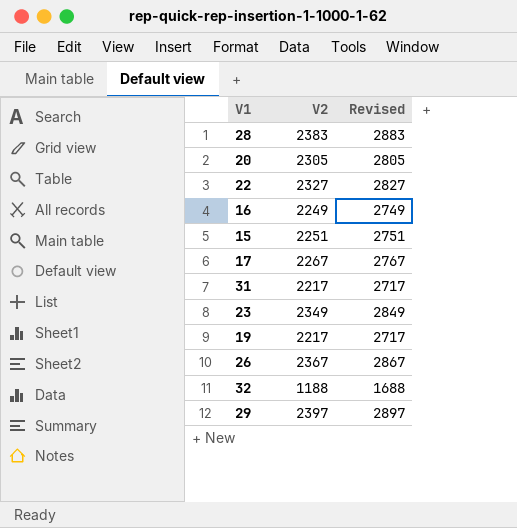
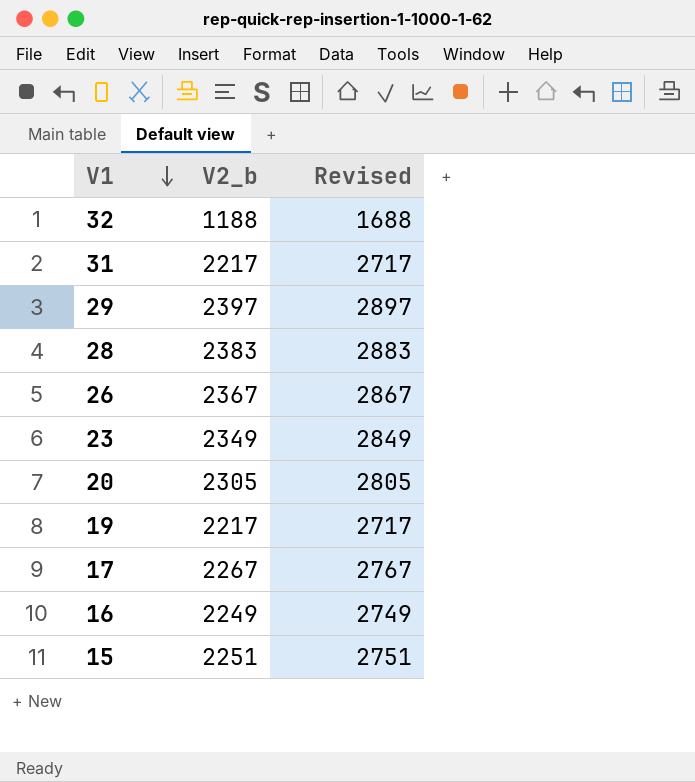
row order: none -> V1 descending
column name: V2 -> V2_b
row 22: 2327 | 2827 -> none

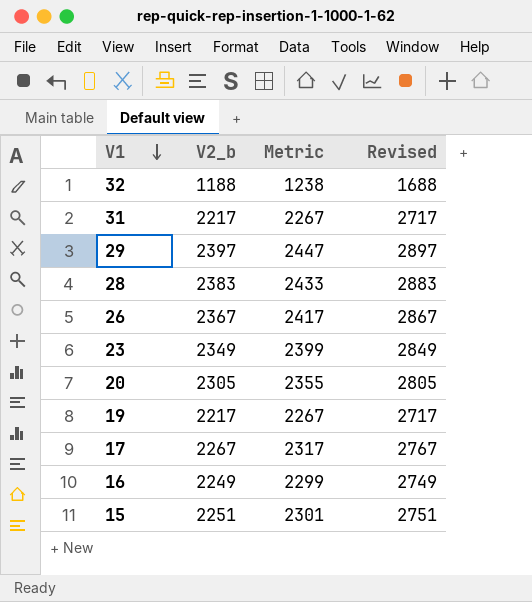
column Metric | formula: none -> [V2_b] + 50

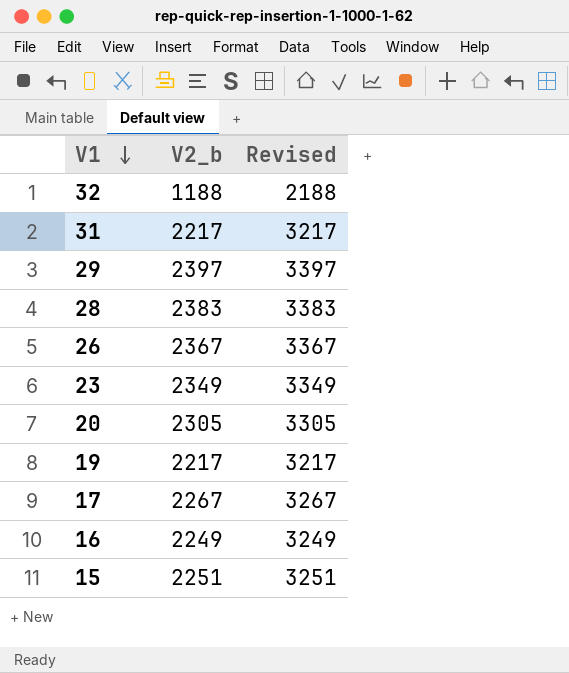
column Metric | formula: [V2_b] + 50 -> none
column Revised | formula: [V2_b] + 500 -> [V2_b] + 1000

